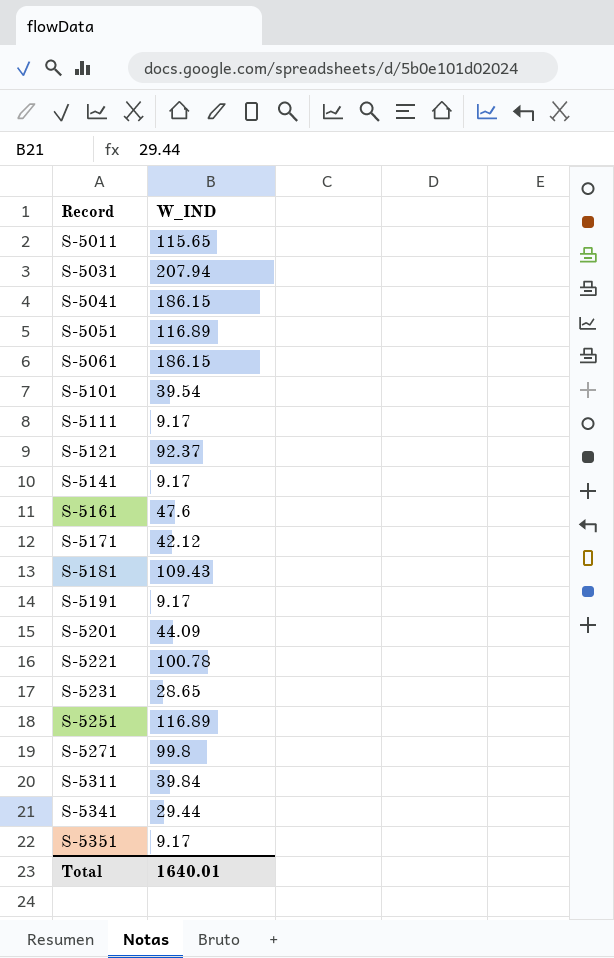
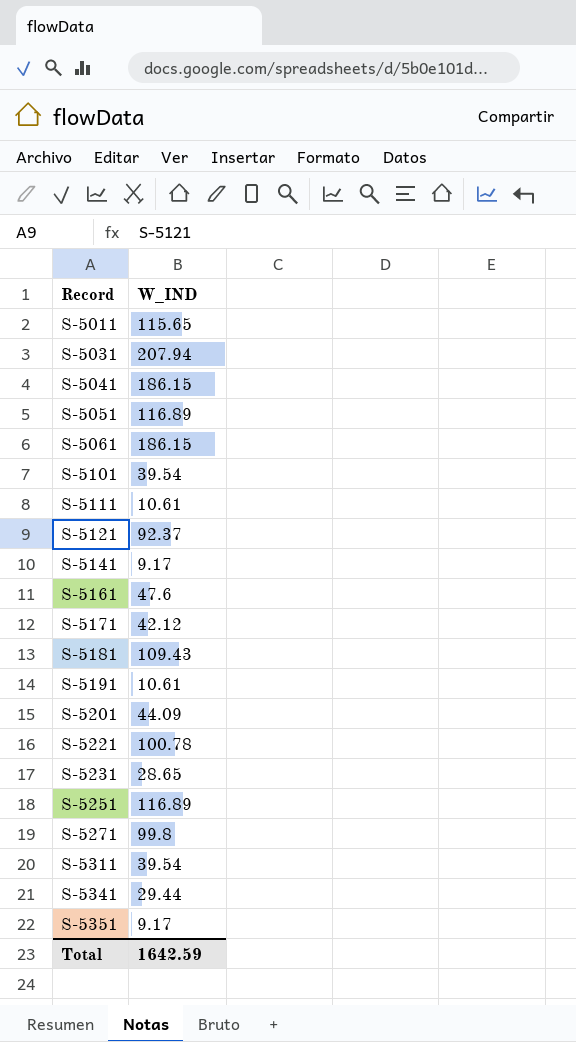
S-5111 | W_IND: 9.17 -> 10.61
S-5191 | W_IND: 9.17 -> 10.61
S-5311 | W_IND: 39.84 -> 39.54
Total | W_IND: 1640.01 -> 1642.59

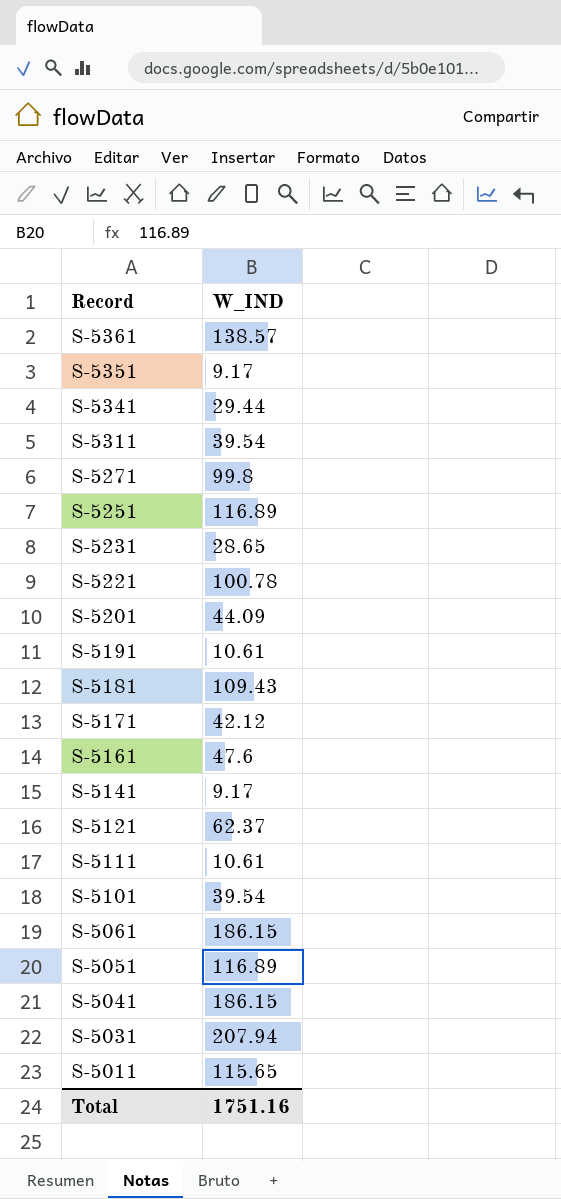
row order: Record ascending -> Record descending
row S-5361: none -> 138.57
S-5121 | W_IND: 92.37 -> 62.37
Total | W_IND: 1642.59 -> 1751.16

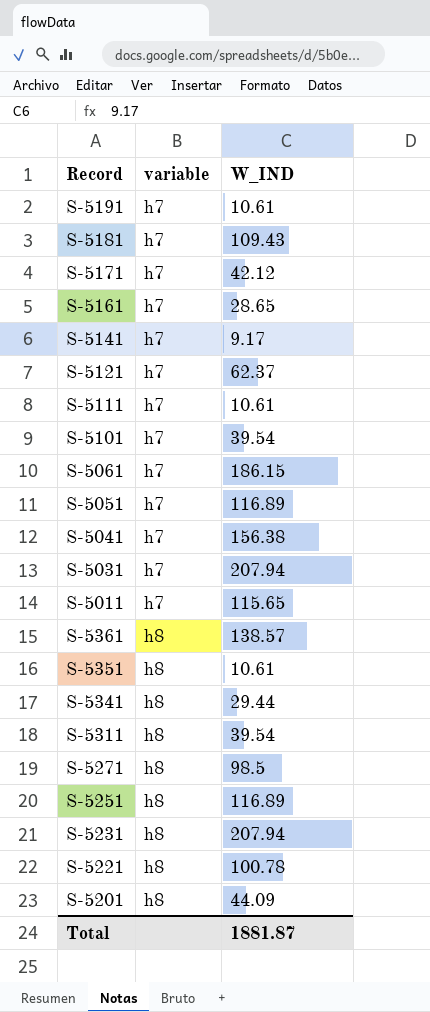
row order: Record descending -> variable ascending
column variable | position: none -> 2
S-5161 | W_IND: 47.6 -> 28.65
S-5041 | W_IND: 186.15 -> 156.38
S-5351 | W_IND: 9.17 -> 10.61
S-5271 | W_IND: 99.8 -> 98.5
S-5231 | W_IND: 28.65 -> 207.94
Total | W_IND: 1751.16 -> 1881.87

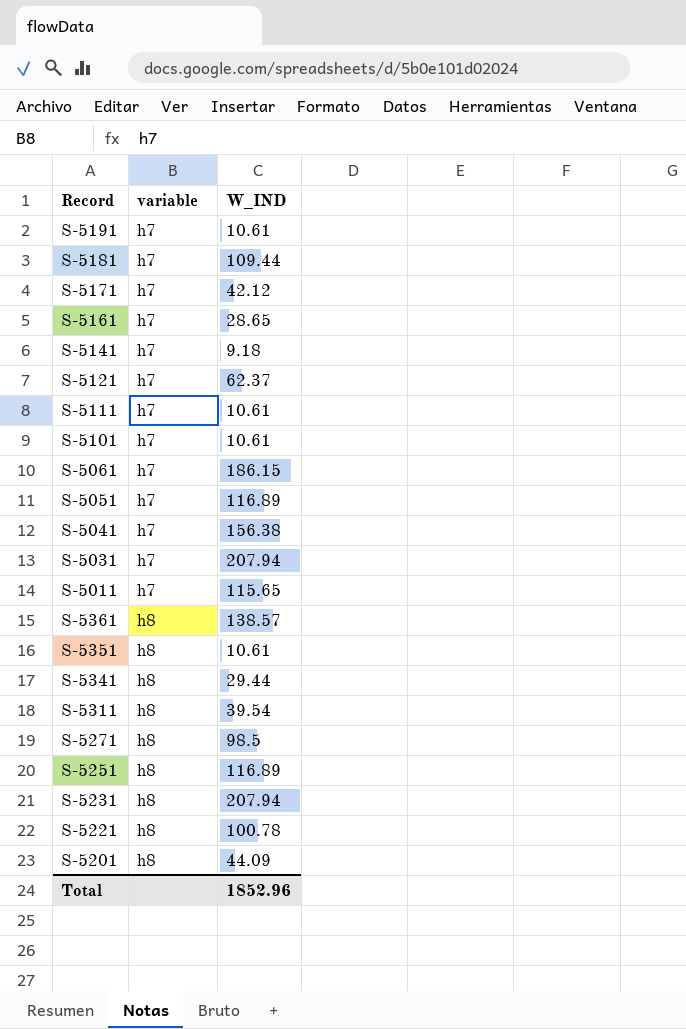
S-5181 | W_IND: 109.43 -> 109.44
S-5141 | W_IND: 9.17 -> 9.18
S-5101 | W_IND: 39.54 -> 10.61
Total | W_IND: 1881.87 -> 1852.96

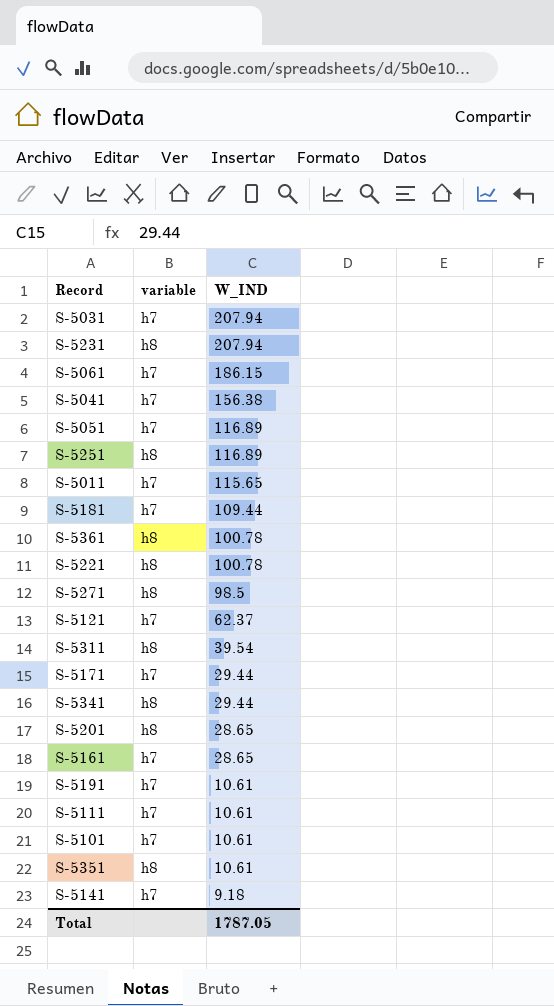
row order: variable ascending -> W_IND descending
S-5361 | W_IND: 138.57 -> 100.78
S-5171 | W_IND: 42.12 -> 29.44
S-5201 | W_IND: 44.09 -> 28.65
Total | W_IND: 1852.96 -> 1787.05

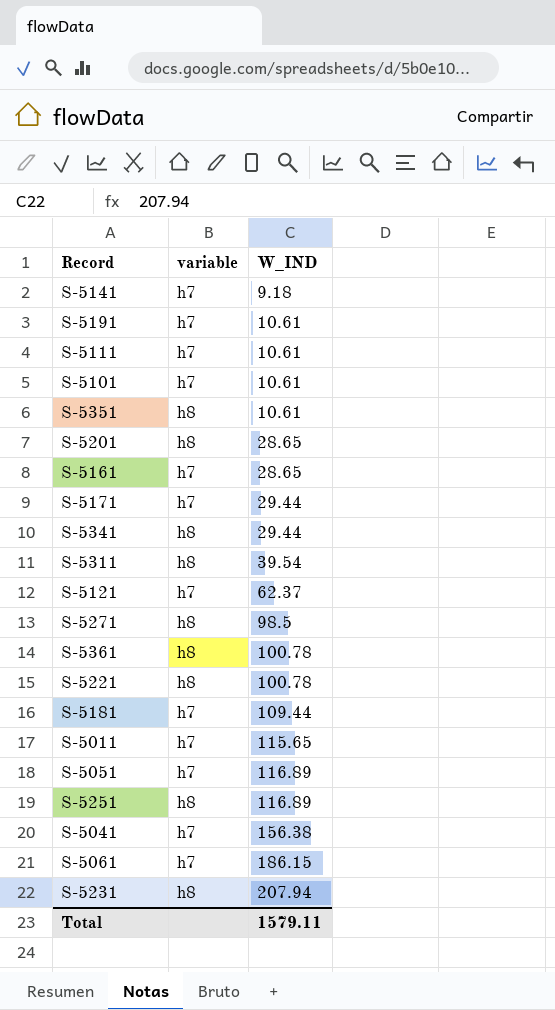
row order: W_IND descending -> W_IND ascending
row S-5031: h7 | 207.94 -> none
Total | W_IND: 1787.05 -> 1579.11

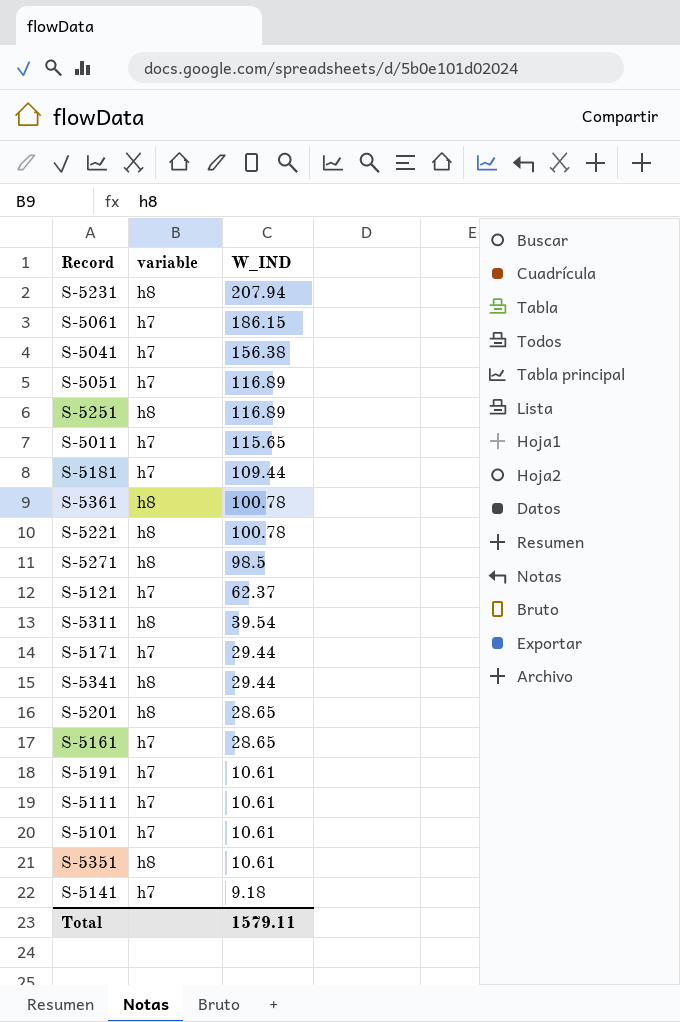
row order: W_IND ascending -> W_IND descending

